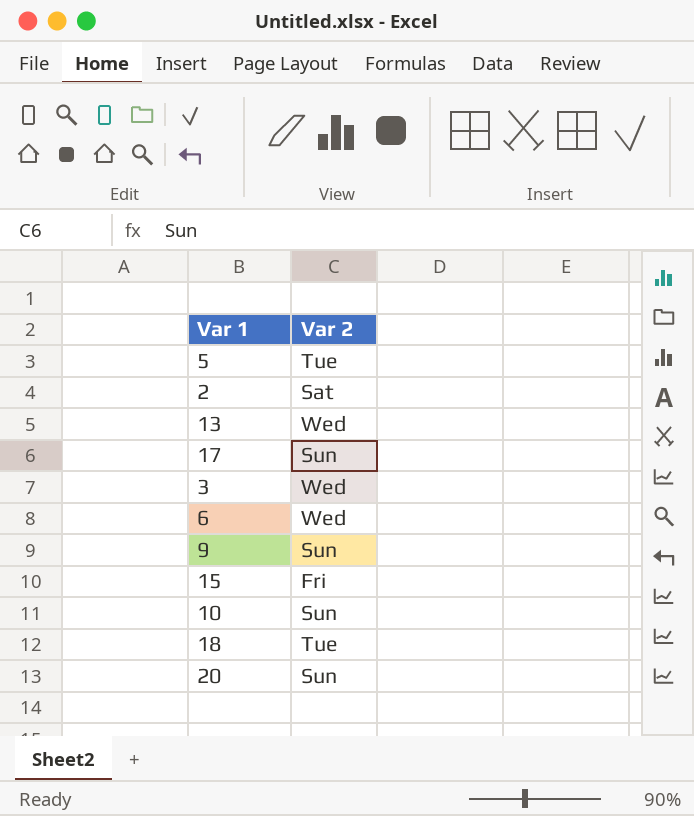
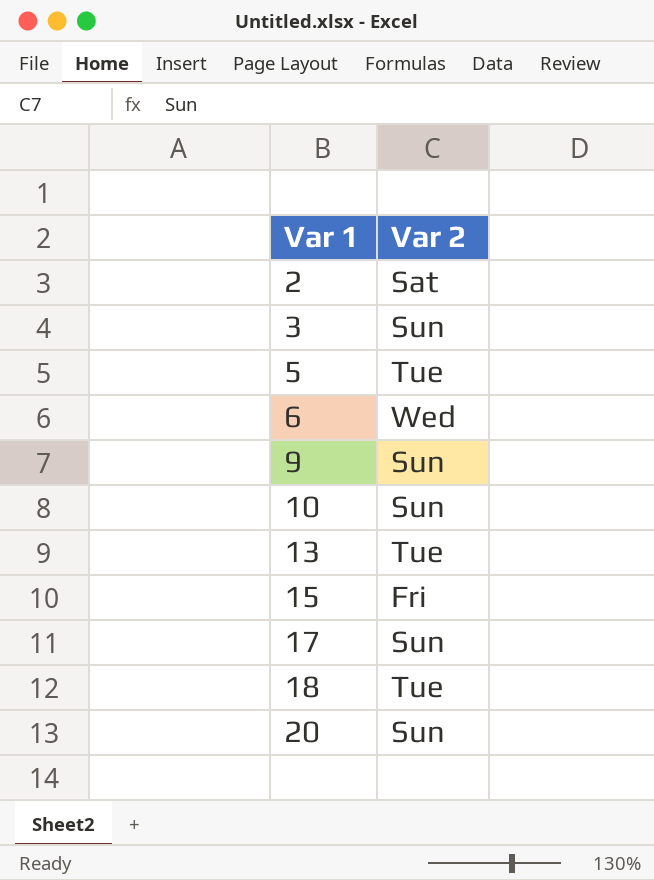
row order: none -> Var 1 ascending
3 | Var 2: Wed -> Sun
13 | Var 2: Wed -> Tue

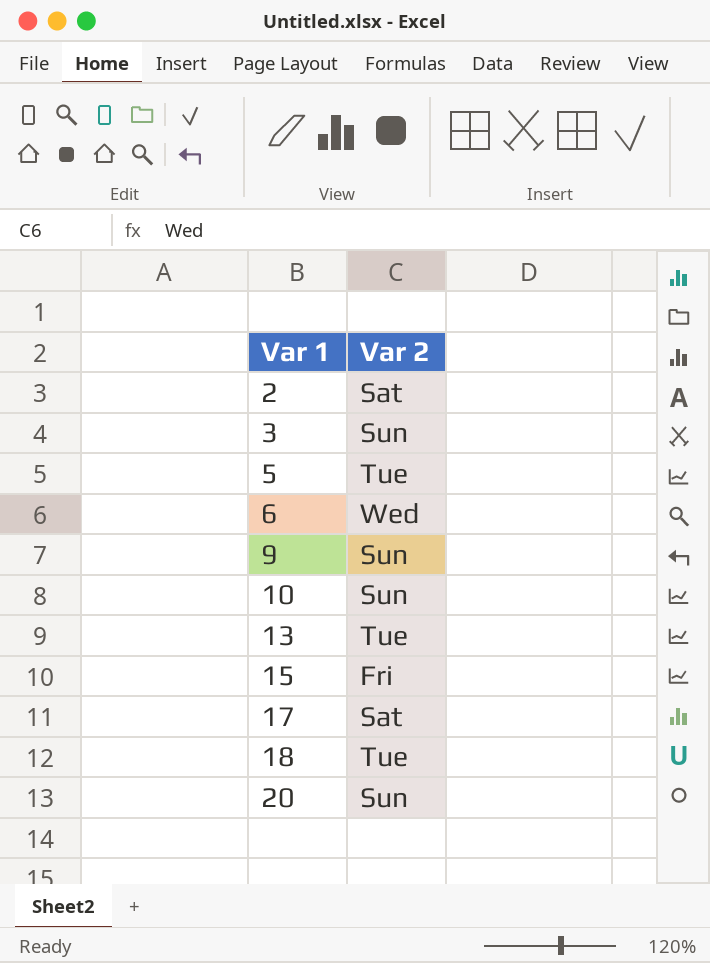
17 | Var 2: Sun -> Sat

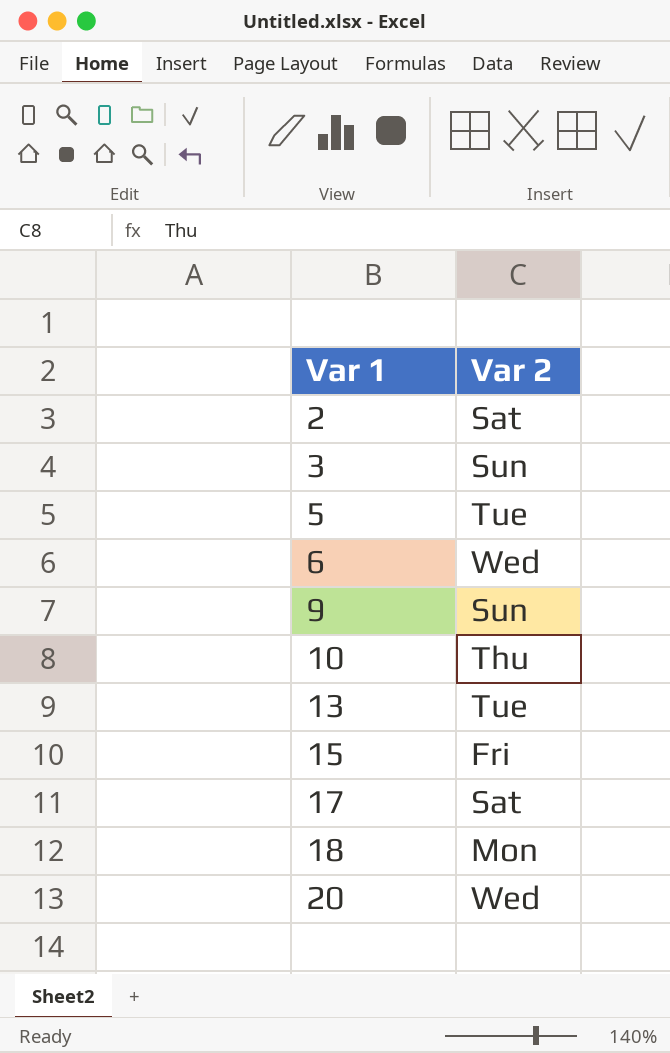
10 | Var 2: Sun -> Thu
18 | Var 2: Tue -> Mon
20 | Var 2: Sun -> Wed

